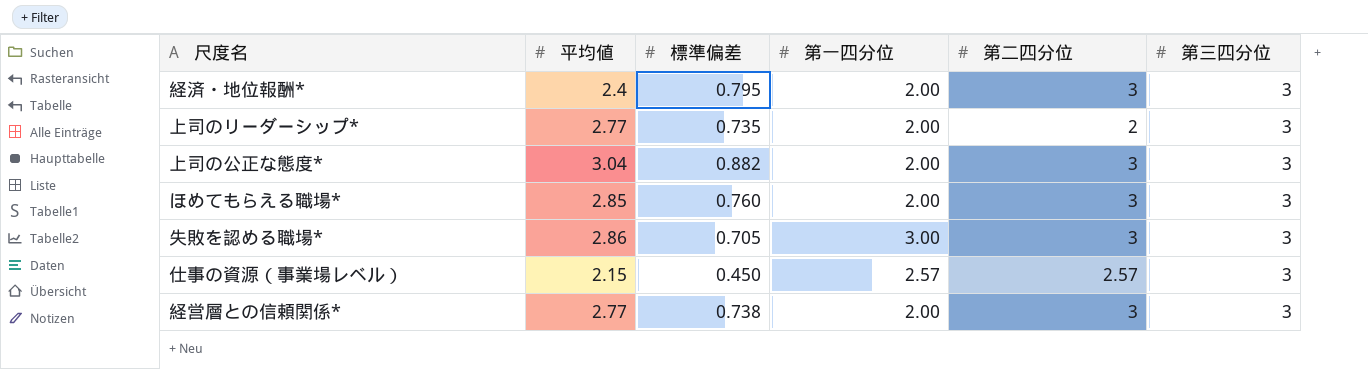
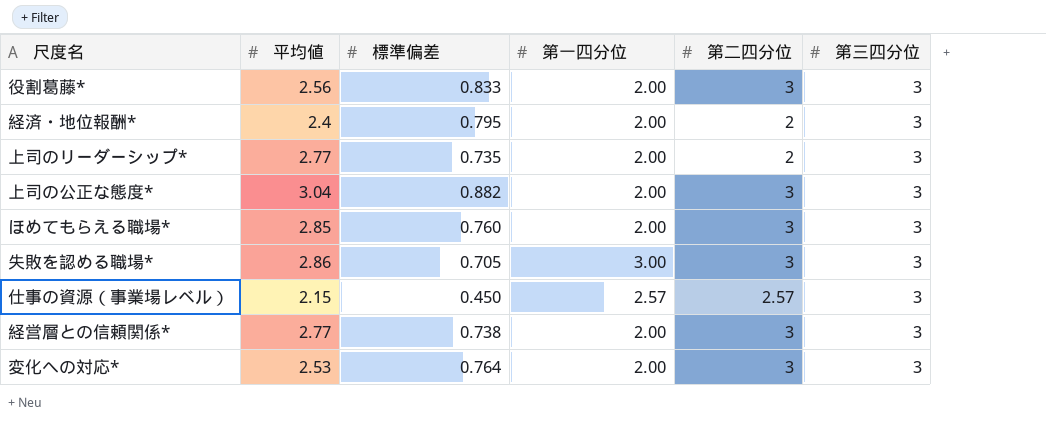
row 役割葛藤*: none -> 2.56 | 0.833 | 2.00 | 3 | 3
経済・地位報酬* | 第二四分位: 3 -> 2
row 変化への対応*: none -> 2.53 | 0.764 | 2.00 | 3 | 3

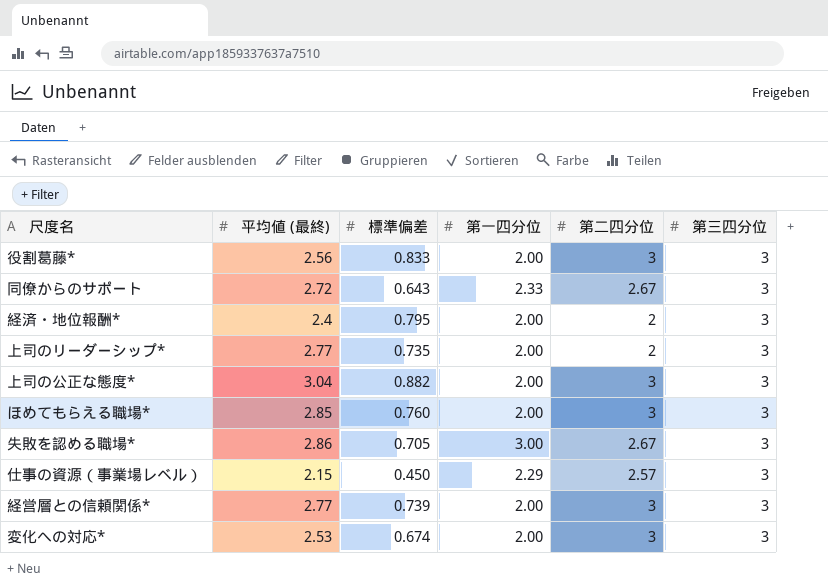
column name: 平均値 -> 平均値 (最終)
row 同僚からのサポート: none -> 2.72 | 0.643 | 2.33 | 2.67 | 3
失敗を認める職場* | 第二四分位: 3 -> 2.67
仕事の資源（事業場レベル） | 第一四分位: 2.57 -> 2.29
経営層との信頼関係* | 標準偏差: 0.738 -> 0.739
変化への対応* | 標準偏差: 0.764 -> 0.674

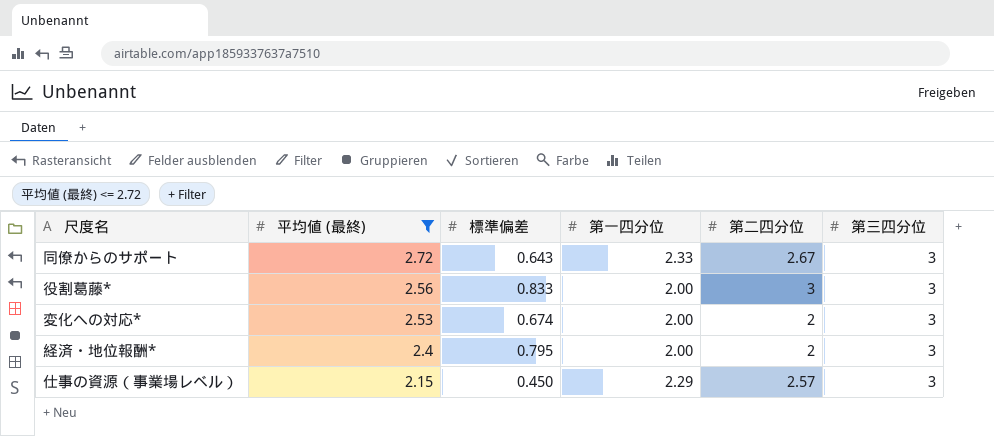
filter: none -> 平均値 (最終) <= 2.72
row order: none -> 平均値 (最終) descending
変化への対応* | 第二四分位: 3 -> 2

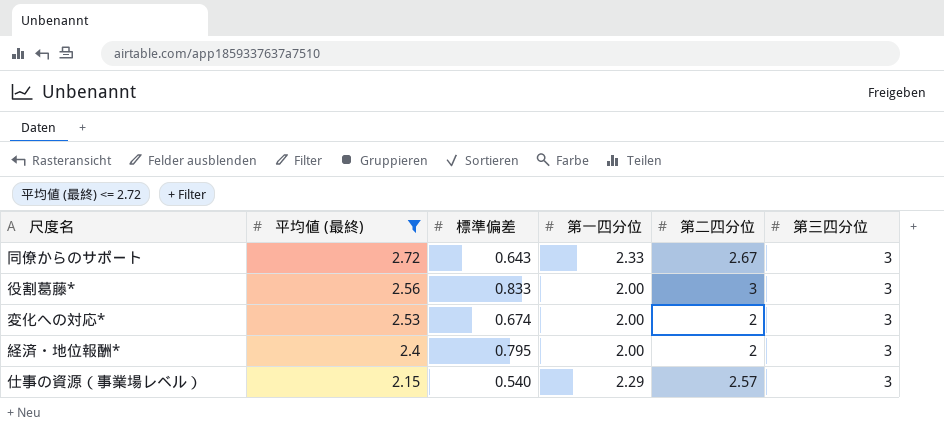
仕事の資源（事業場レベル） | 標準偏差: 0.450 -> 0.540

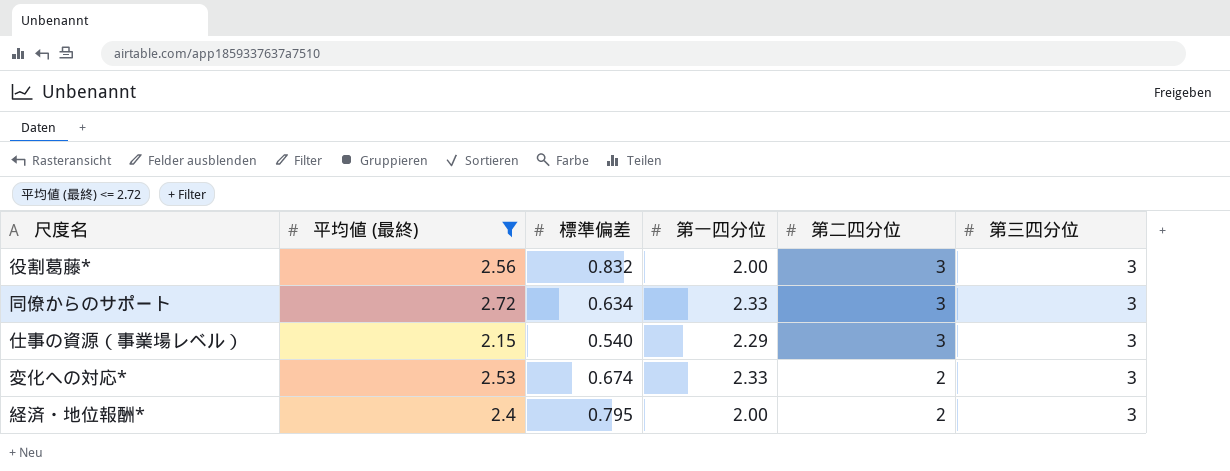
row order: 平均値 (最終) descending -> 第二四分位 descending
役割葛藤* | 標準偏差: 0.833 -> 0.832
同僚からのサポート | 標準偏差: 0.643 -> 0.634
同僚からのサポート | 第二四分位: 2.67 -> 3
仕事の資源（事業場レベル） | 第二四分位: 2.57 -> 3
変化への対応* | 第一四分位: 2.00 -> 2.33

